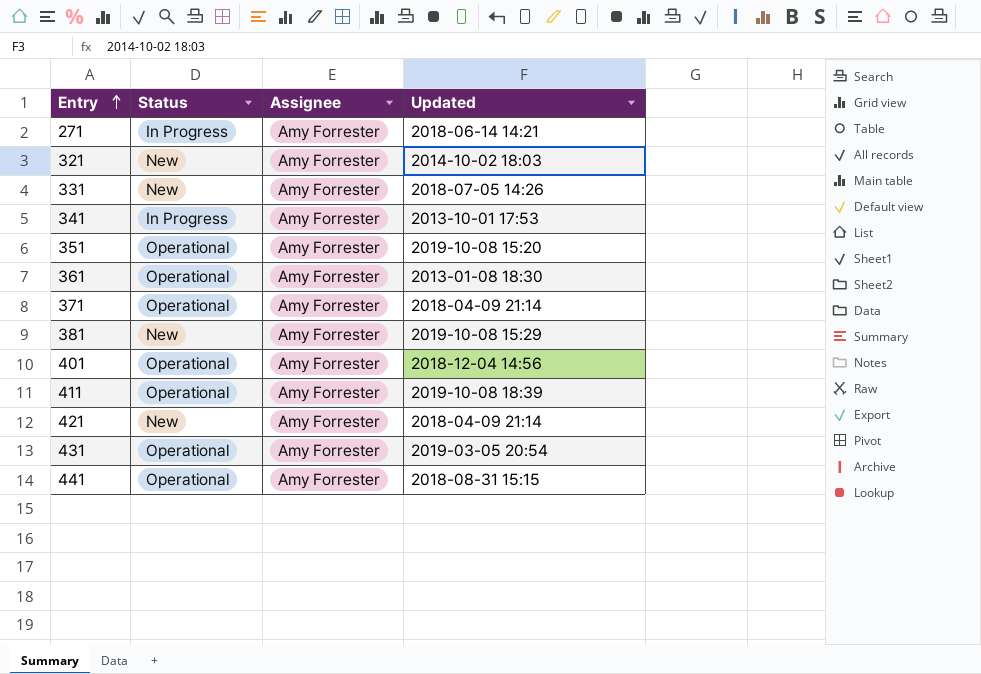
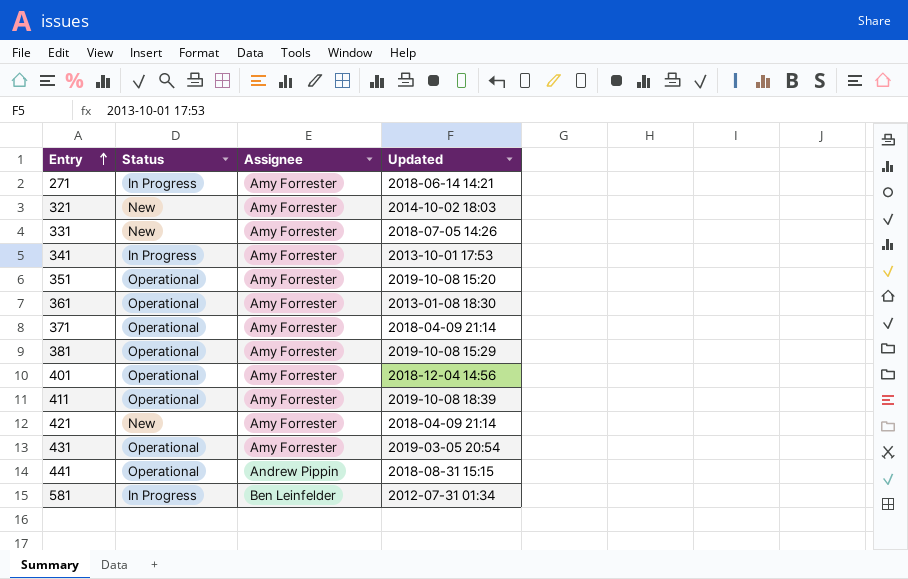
381 | Status: New -> Operational
441 | Assignee: Amy Forrester -> Andrew Pippin
row 581: none -> In Progress | Ben Leinfelder | 2012-07-31 01:34

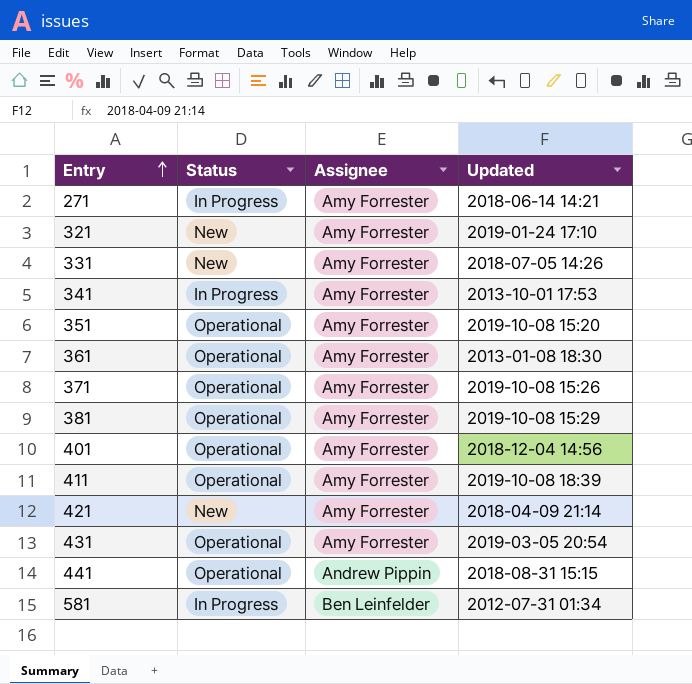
321 | Updated: 2014-10-02 18:03 -> 2019-01-24 17:10
371 | Updated: 2018-04-09 21:14 -> 2019-10-08 15:26

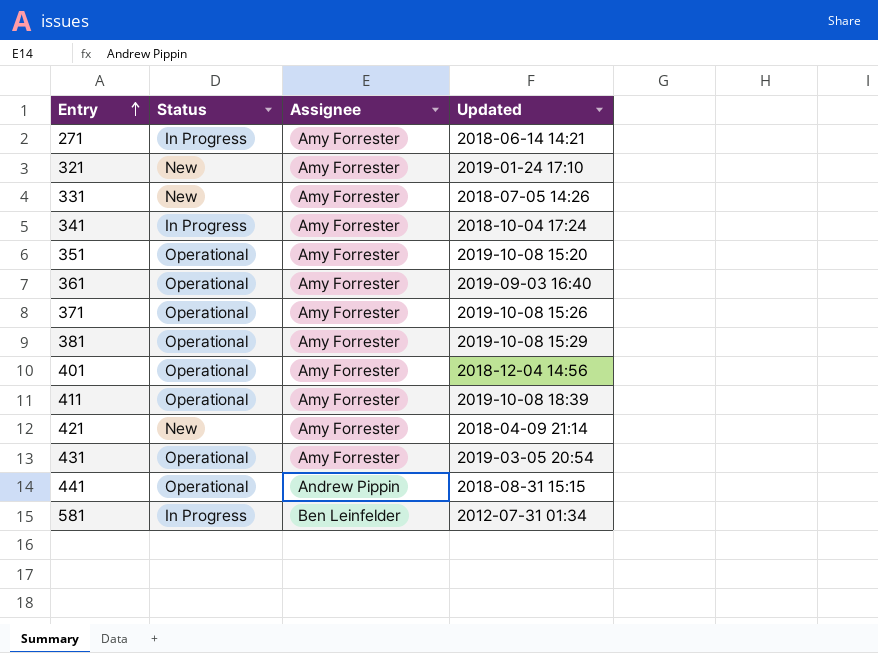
341 | Updated: 2013-10-01 17:53 -> 2018-10-04 17:24
361 | Updated: 2013-01-08 18:30 -> 2019-09-03 16:40

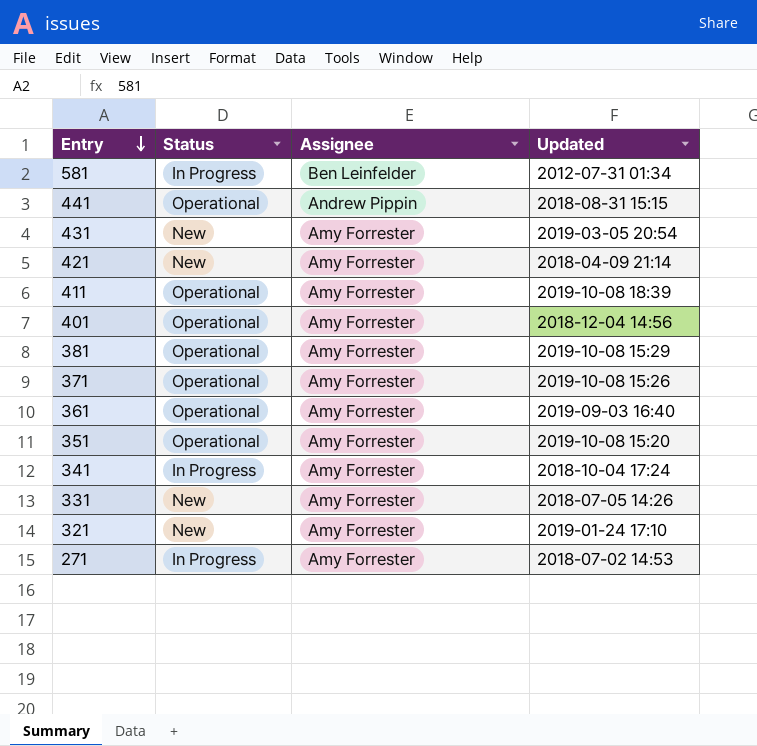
row order: Entry ascending -> Entry descending
431 | Status: Operational -> New
271 | Updated: 2018-06-14 14:21 -> 2018-07-02 14:53

